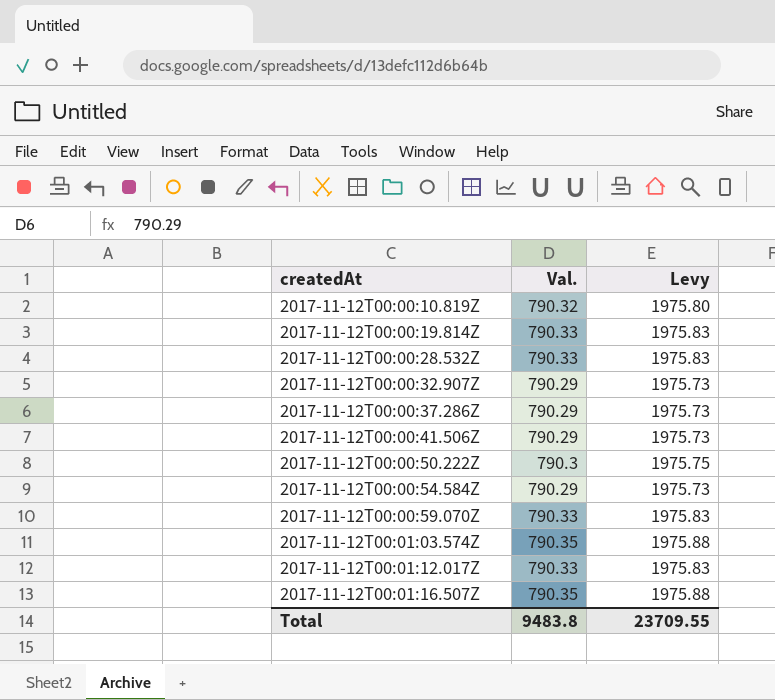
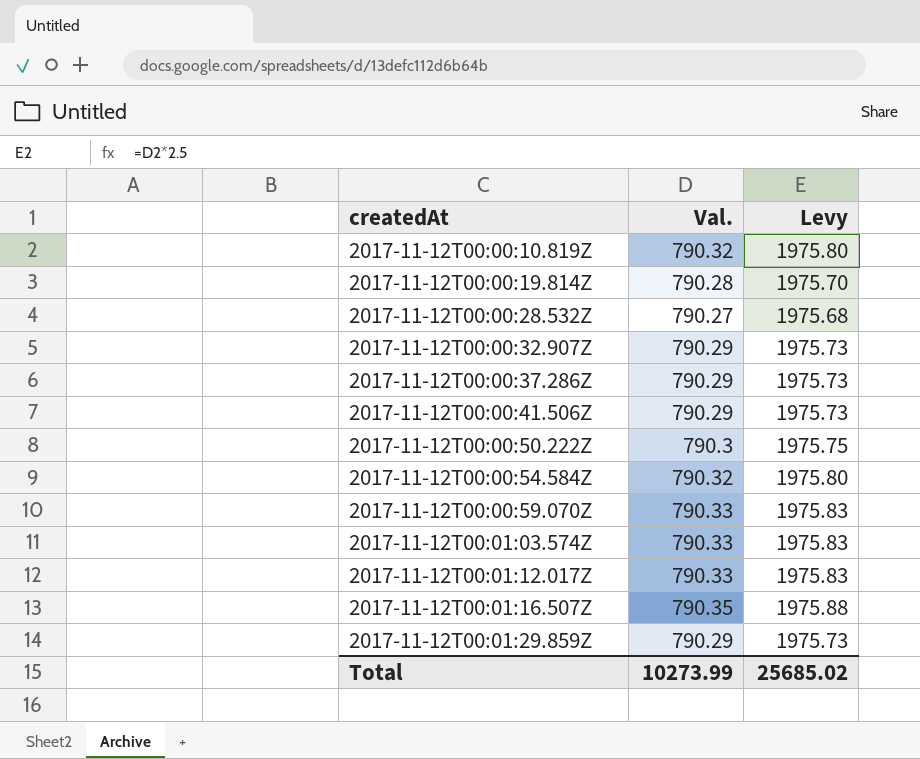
2017-11-12T00:00:19.814Z | Val.: 790.33 -> 790.28
2017-11-12T00:00:19.814Z | Levy: 1975.83 -> 1975.70
2017-11-12T00:00:28.532Z | Val.: 790.33 -> 790.27
2017-11-12T00:00:28.532Z | Levy: 1975.83 -> 1975.68
2017-11-12T00:00:54.584Z | Val.: 790.29 -> 790.32
2017-11-12T00:00:54.584Z | Levy: 1975.73 -> 1975.80
2017-11-12T00:01:03.574Z | Val.: 790.35 -> 790.33
2017-11-12T00:01:03.574Z | Levy: 1975.88 -> 1975.83
row 2017-11-12T00:01:29.859Z: none -> 790.29 | 1975.73
Total | Val.: 9483.8 -> 10273.99
Total | Levy: 23709.55 -> 25685.02

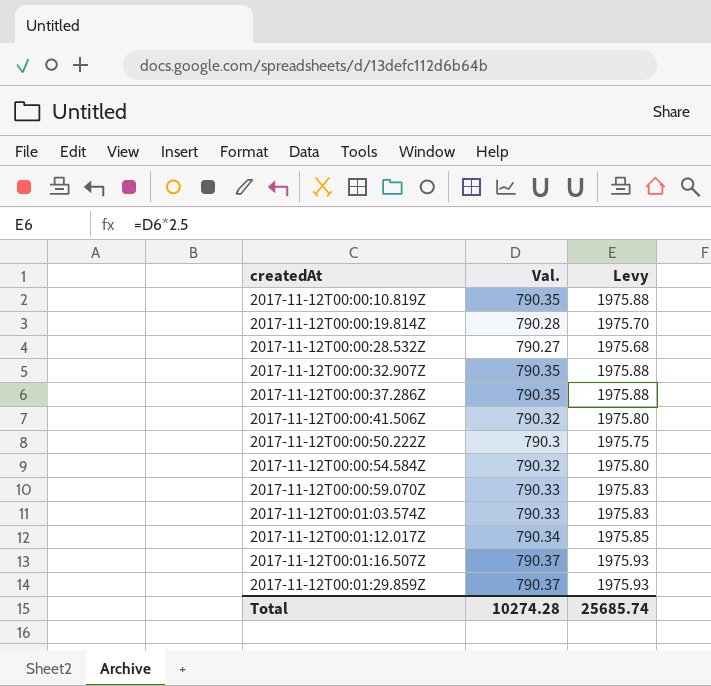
2017-11-12T00:00:10.819Z | Val.: 790.32 -> 790.35
2017-11-12T00:00:10.819Z | Levy: 1975.80 -> 1975.88
2017-11-12T00:00:32.907Z | Val.: 790.29 -> 790.35
2017-11-12T00:00:32.907Z | Levy: 1975.73 -> 1975.88
2017-11-12T00:00:37.286Z | Val.: 790.29 -> 790.35
2017-11-12T00:00:37.286Z | Levy: 1975.73 -> 1975.88
2017-11-12T00:00:41.506Z | Val.: 790.29 -> 790.32
2017-11-12T00:00:41.506Z | Levy: 1975.73 -> 1975.80
2017-11-12T00:01:12.017Z | Val.: 790.33 -> 790.34
2017-11-12T00:01:12.017Z | Levy: 1975.83 -> 1975.85
2017-11-12T00:01:16.507Z | Val.: 790.35 -> 790.37
2017-11-12T00:01:16.507Z | Levy: 1975.88 -> 1975.93
2017-11-12T00:01:29.859Z | Val.: 790.29 -> 790.37
2017-11-12T00:01:29.859Z | Levy: 1975.73 -> 1975.93
Total | Val.: 10273.99 -> 10274.28
Total | Levy: 25685.02 -> 25685.74

